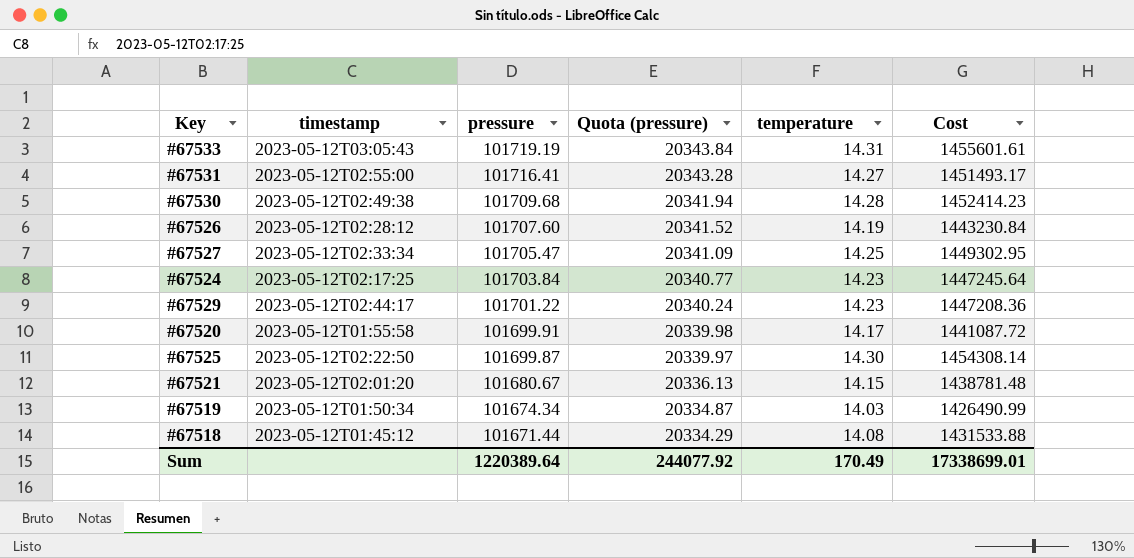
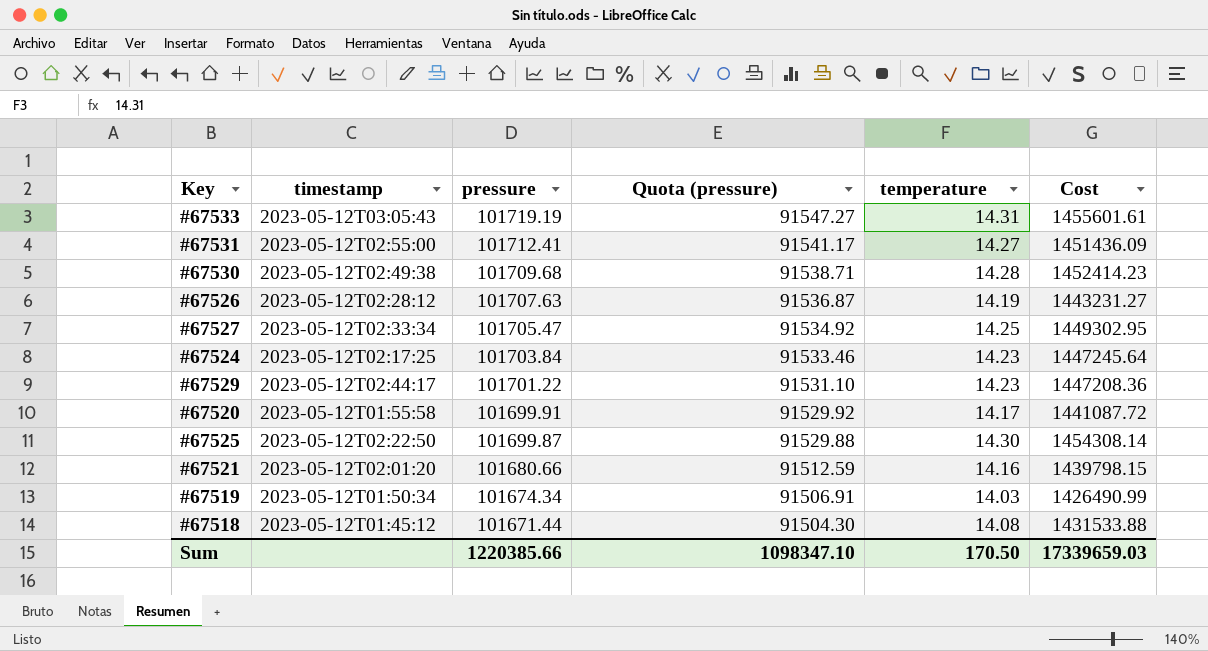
column Quota (pressure) | formula: [pressure] * 0.2 -> [pressure] * 0.9
#67531 | pressure: 101716.41 -> 101712.41
#67531 | Cost: 1451493.17 -> 1451436.09
#67526 | pressure: 101707.60 -> 101707.63
#67526 | Cost: 1443230.84 -> 1443231.27
#67521 | pressure: 101680.67 -> 101680.66
#67521 | temperature: 14.15 -> 14.16
#67521 | Cost: 1438781.48 -> 1439798.15
Sum | pressure: 1220389.64 -> 1220385.66
Sum | Quota (pressure): 244077.92 -> 1098347.10
Sum | temperature: 170.49 -> 170.50
Sum | Cost: 17338699.01 -> 17339659.03

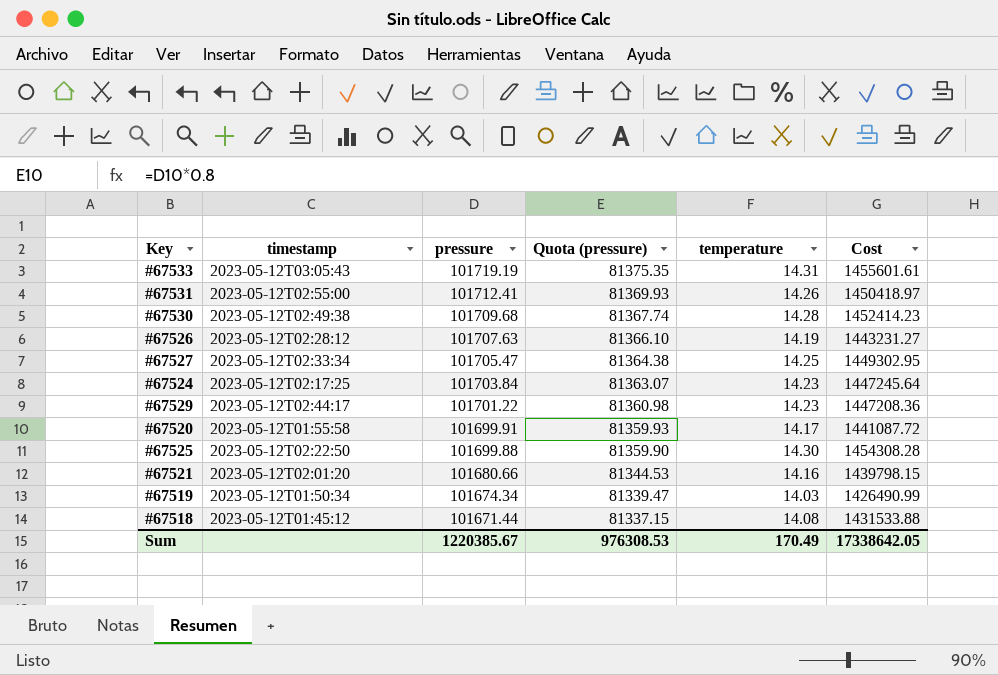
column Quota (pressure) | formula: [pressure] * 0.9 -> [pressure] * 0.8
#67531 | temperature: 14.27 -> 14.26
#67531 | Cost: 1451436.09 -> 1450418.97
#67525 | pressure: 101699.87 -> 101699.88
#67525 | Cost: 1454308.14 -> 1454308.28
Sum | pressure: 1220385.66 -> 1220385.67
Sum | Quota (pressure): 1098347.10 -> 976308.53
Sum | temperature: 170.50 -> 170.49
Sum | Cost: 17339659.03 -> 17338642.05

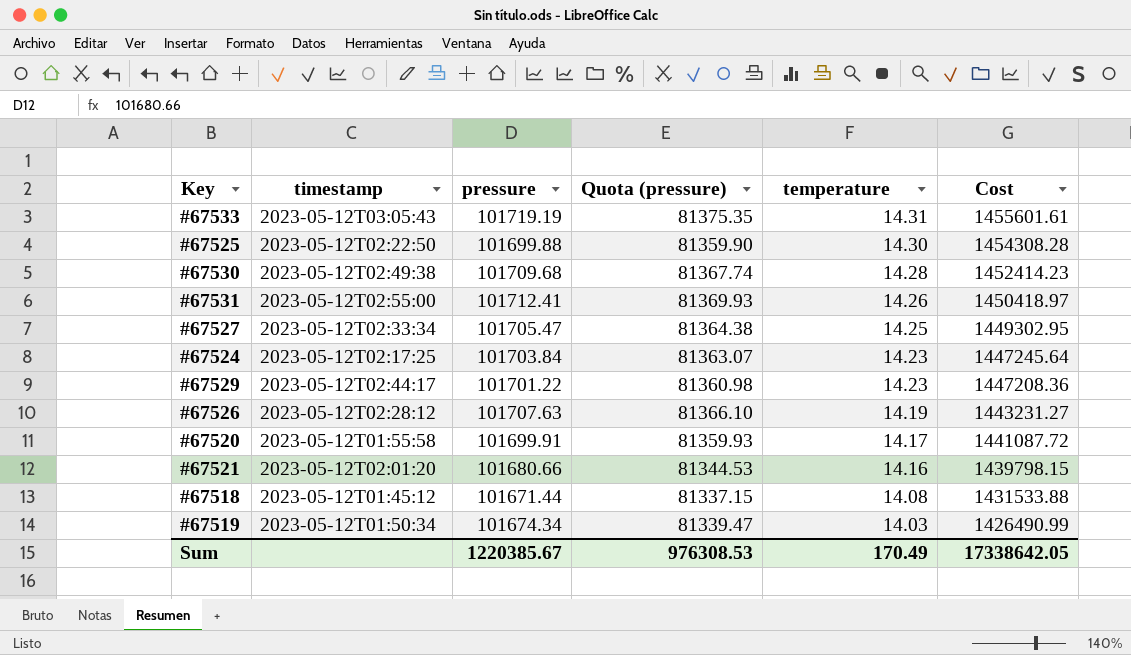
row order: pressure descending -> temperature descending

